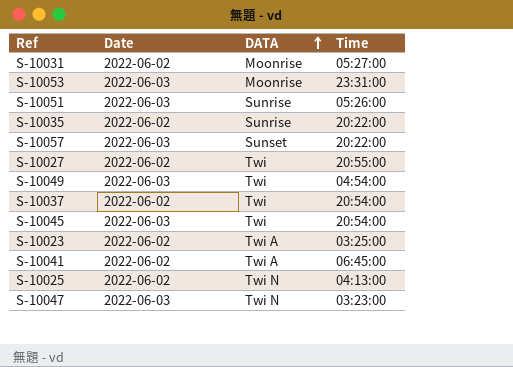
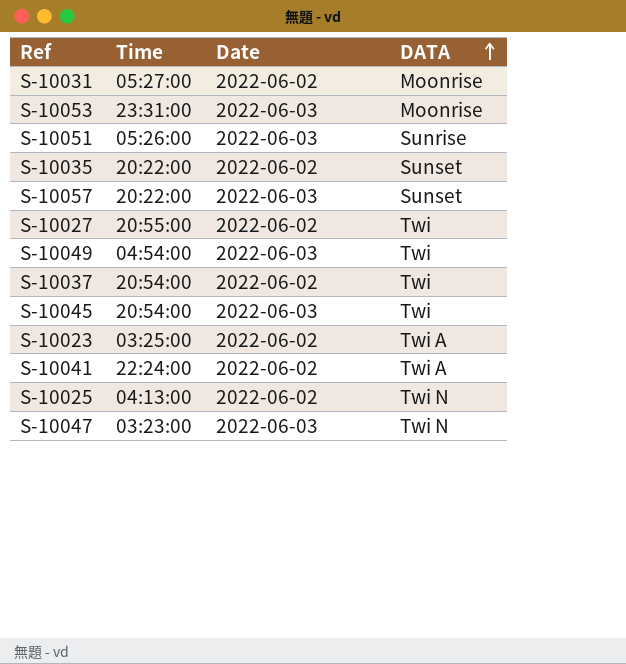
column Time | position: 4 -> 2
S-10035 | DATA: Sunrise -> Sunset
S-10041 | Time: 06:45:00 -> 22:24:00

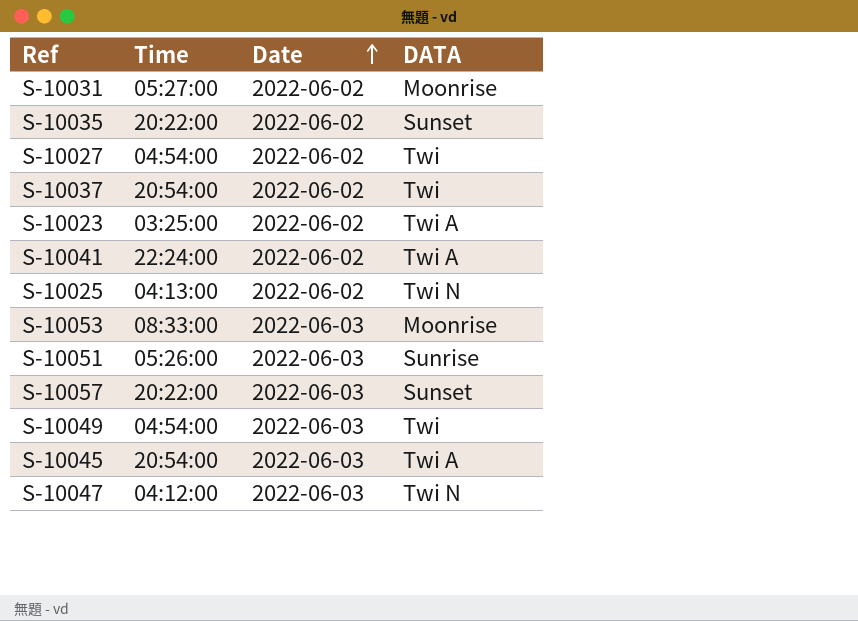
row order: DATA ascending -> Date ascending
S-10027 | Time: 20:55:00 -> 04:54:00
S-10053 | Time: 23:31:00 -> 08:33:00
S-10045 | DATA: Twi -> Twi A
S-10047 | Time: 03:23:00 -> 04:12:00

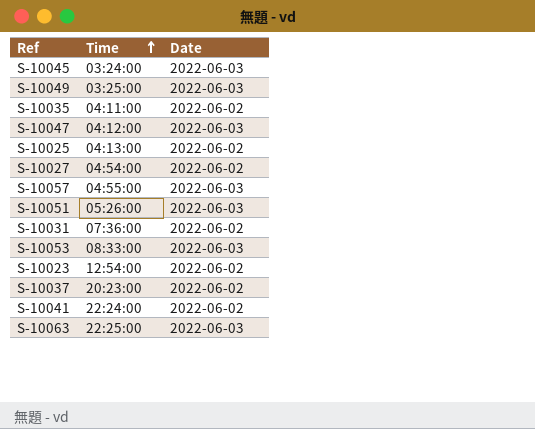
row order: Date ascending -> Time ascending
column DATA | position: 4 -> none
S-10045 | Time: 20:54:00 -> 03:24:00
S-10049 | Time: 04:54:00 -> 03:25:00
S-10035 | Time: 20:22:00 -> 04:11:00
S-10057 | Time: 20:22:00 -> 04:55:00
S-10031 | Time: 05:27:00 -> 07:36:00
S-10023 | Time: 03:25:00 -> 12:54:00
S-10037 | Time: 20:54:00 -> 20:23:00
row S-10063: none -> 22:25:00 | 2022-06-03

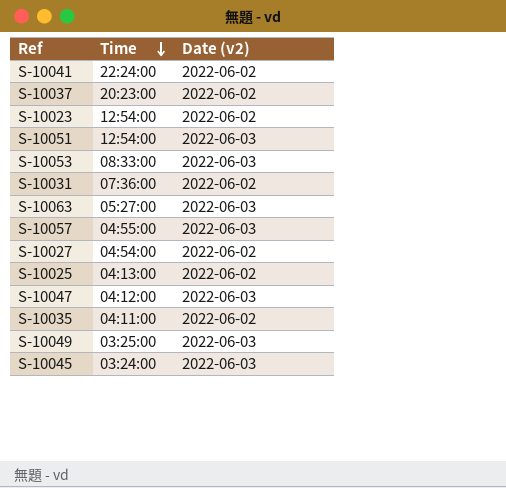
row order: Time ascending -> Time descending
column name: Date -> Date (v2)
S-10051 | Time: 05:26:00 -> 12:54:00
S-10063 | Time: 22:25:00 -> 05:27:00

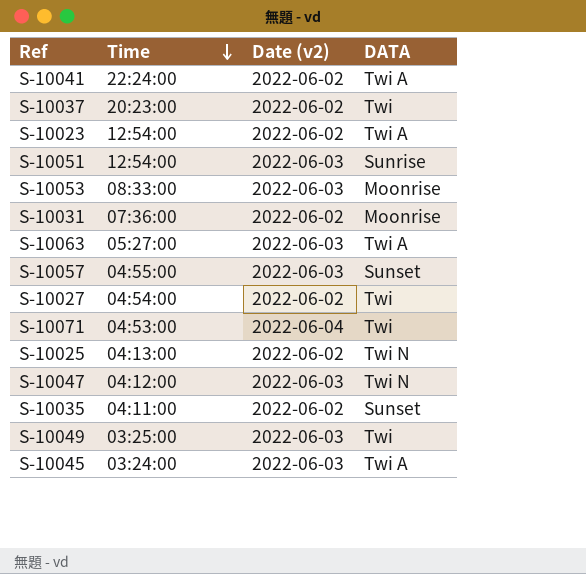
column DATA | position: none -> 4
row S-10071: none -> 04:53:00 | 2022-06-04 | Twi

